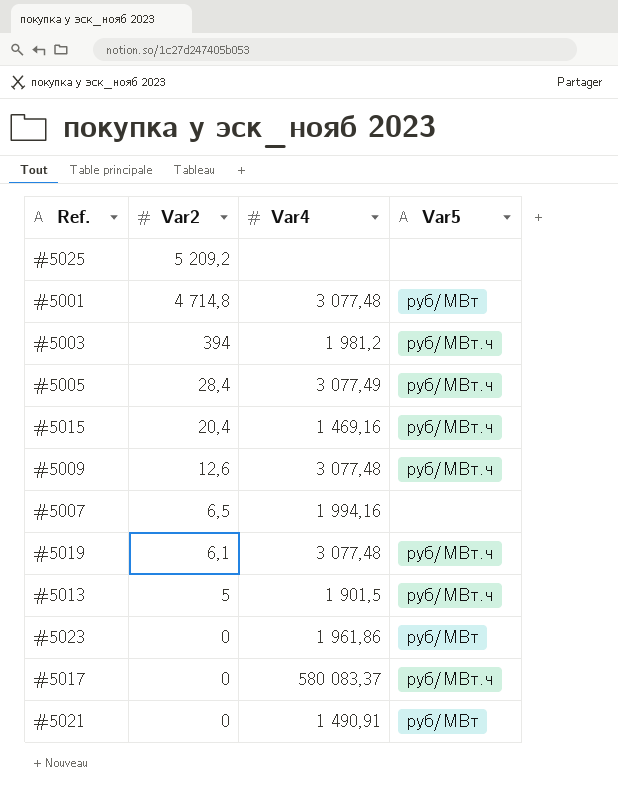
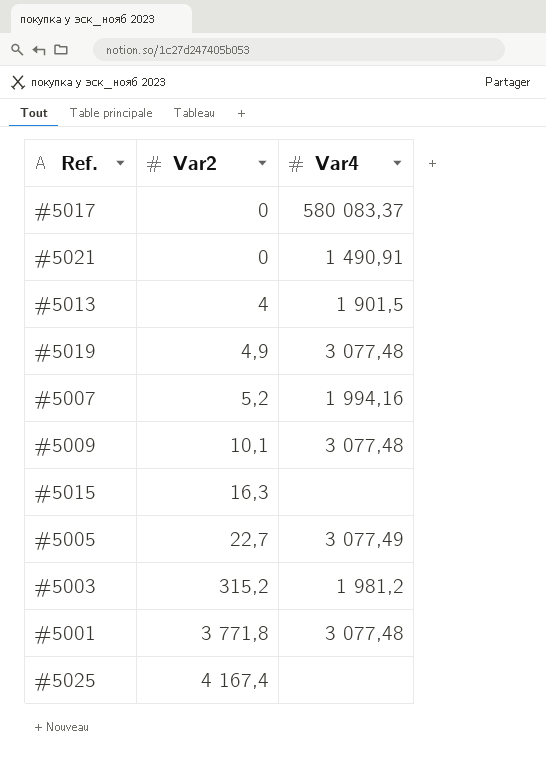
row order: Var2 descending -> Var2 ascending
column Var5 | position: 4 -> none
row #5023: 0 | 1 961,86 | руб/МВт -> none
#5013 | Var2: 5 -> 4
#5019 | Var2: 6,1 -> 4,9
#5007 | Var2: 6,5 -> 5,2
#5009 | Var2: 12,6 -> 10,1
#5015 | Var2: 20,4 -> 16,3
#5015 | Var4: 1 469,16 -> none
#5005 | Var2: 28,4 -> 22,7
#5003 | Var2: 394 -> 315,2
#5001 | Var2: 4 714,8 -> 3 771,8
#5025 | Var2: 5 209,2 -> 4 167,4

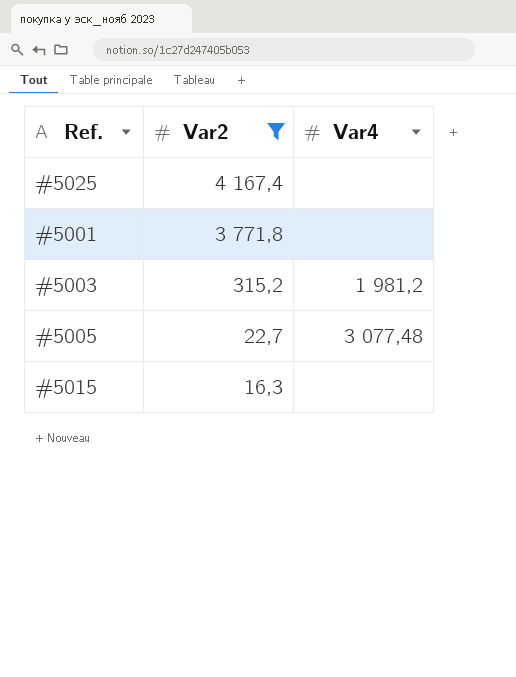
filter: none -> Var2 >= 16,3
row order: Var2 ascending -> Var2 descending
#5001 | Var4: 3 077,48 -> none
#5005 | Var4: 3 077,49 -> 3 077,48

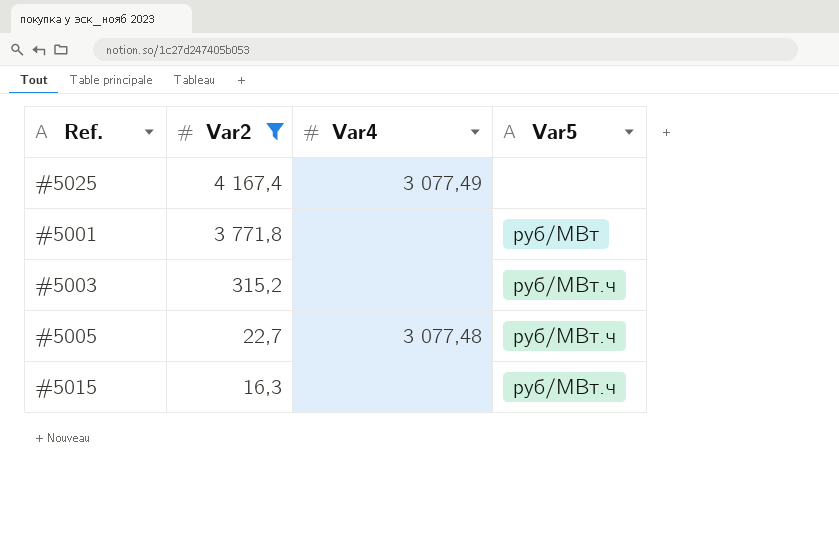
column Var5 | position: none -> 4
#5025 | Var4: none -> 3 077,49
#5003 | Var4: 1 981,2 -> none

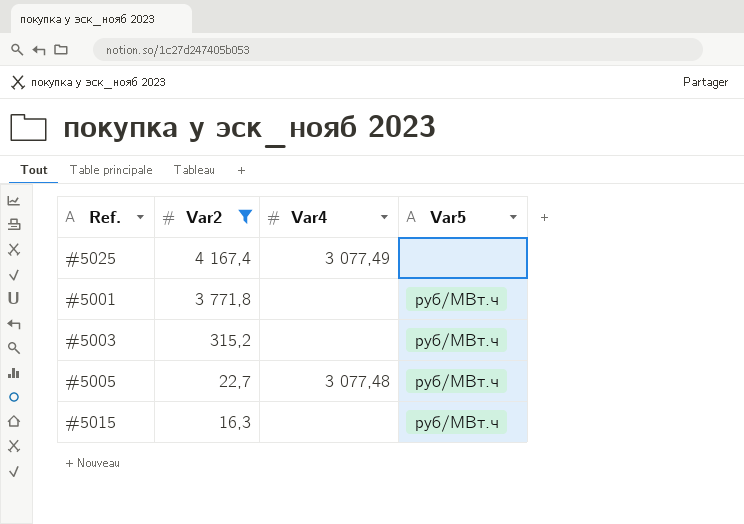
#5001 | Var5: руб/МВт -> руб/МВт.ч

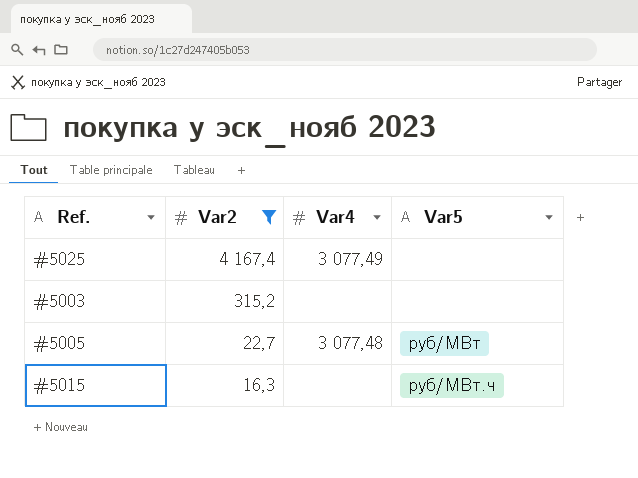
row #5001: 3 771,8 | none | руб/МВт.ч -> none
#5003 | Var5: руб/МВт.ч -> none
#5005 | Var5: руб/МВт.ч -> руб/МВт

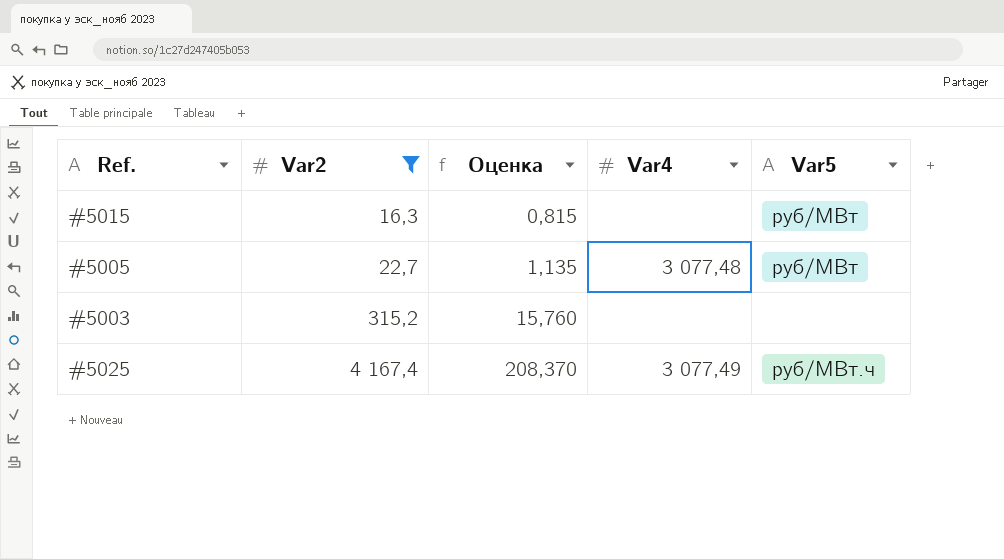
row order: Var2 descending -> Var2 ascending
column Оценка | formula: none -> [Var2] * 0,05
#5015 | Var5: руб/МВт.ч -> руб/МВт
#5025 | Var5: none -> руб/МВт.ч

